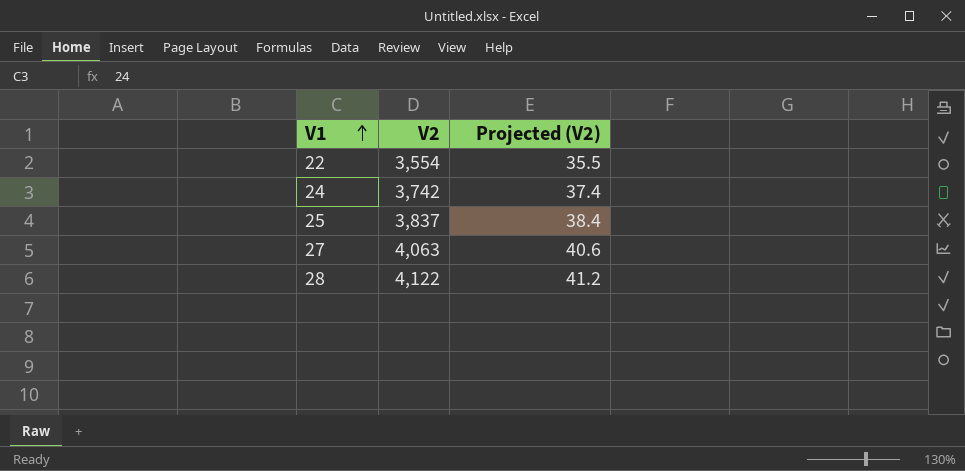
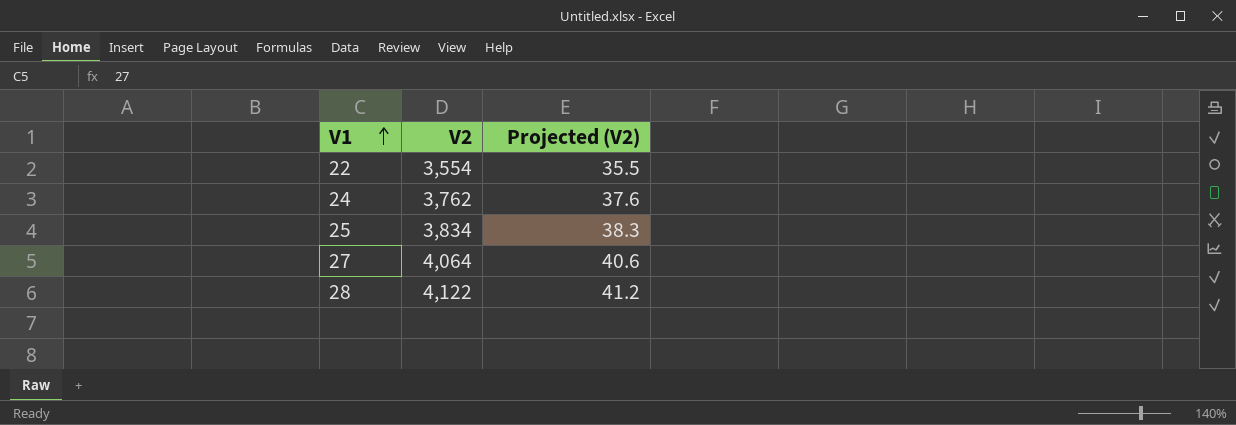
24 | V2: 3,742 -> 3,762
24 | Projected (V2): 37.4 -> 37.6
25 | V2: 3,837 -> 3,834
25 | Projected (V2): 38.4 -> 38.3
27 | V2: 4,063 -> 4,064

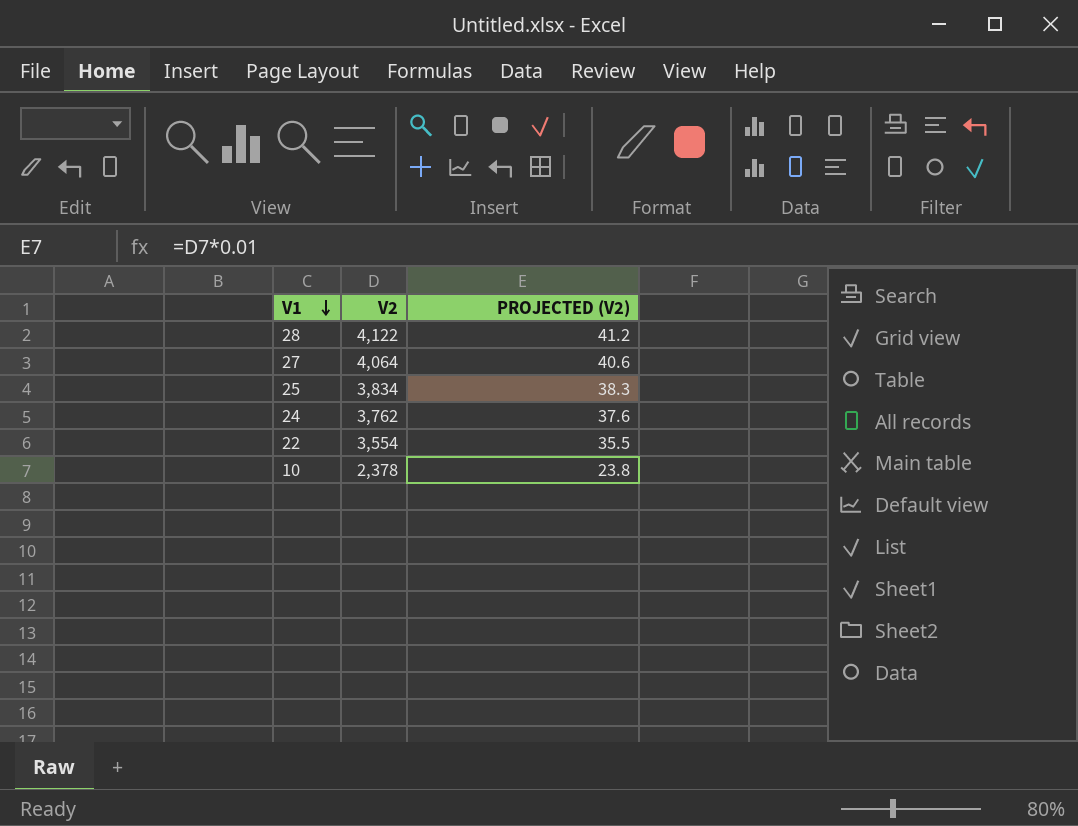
row order: V1 ascending -> V1 descending
column name: Projected (V2) -> PROJECTED (V2)
row 10: none -> 2,378 | 23.8

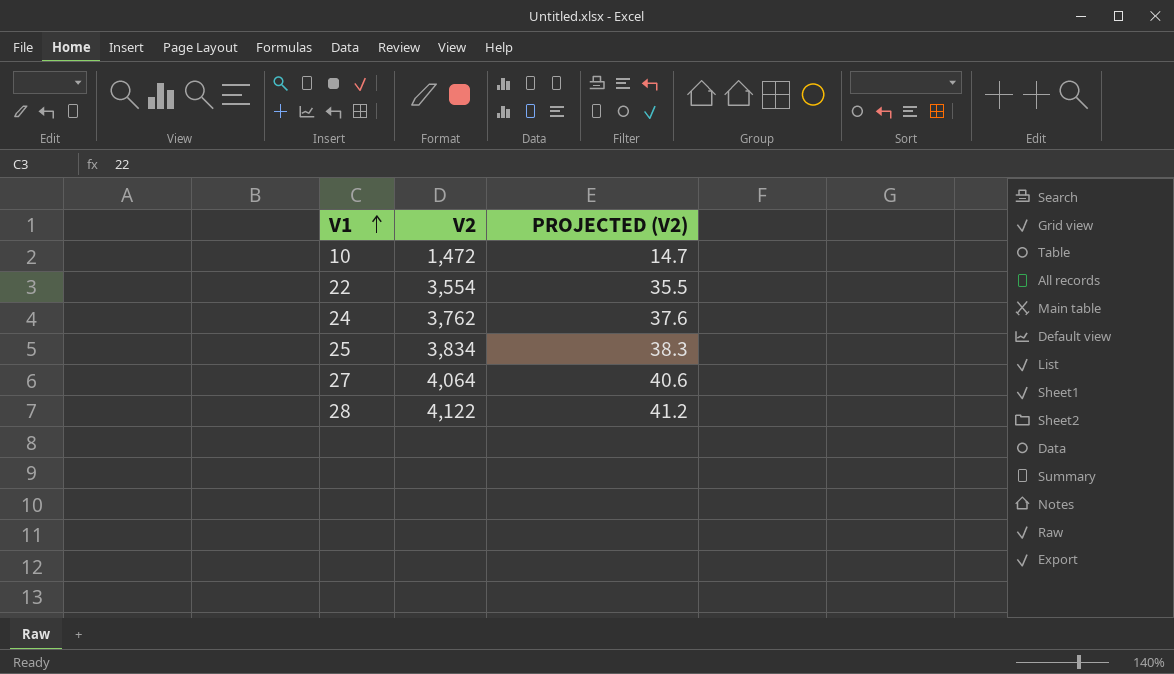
row order: V1 descending -> V1 ascending
10 | V2: 2,378 -> 1,472
10 | PROJECTED (V2): 23.8 -> 14.7

